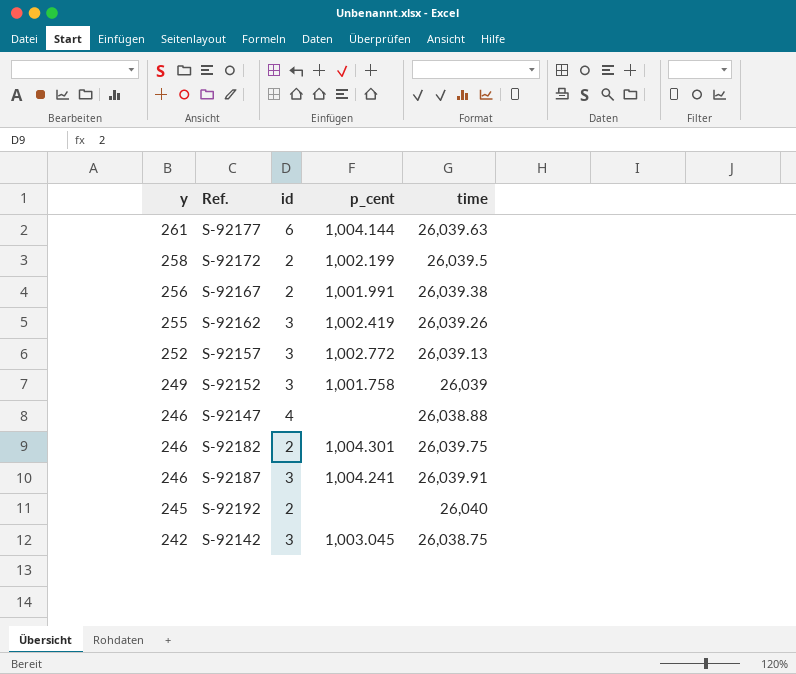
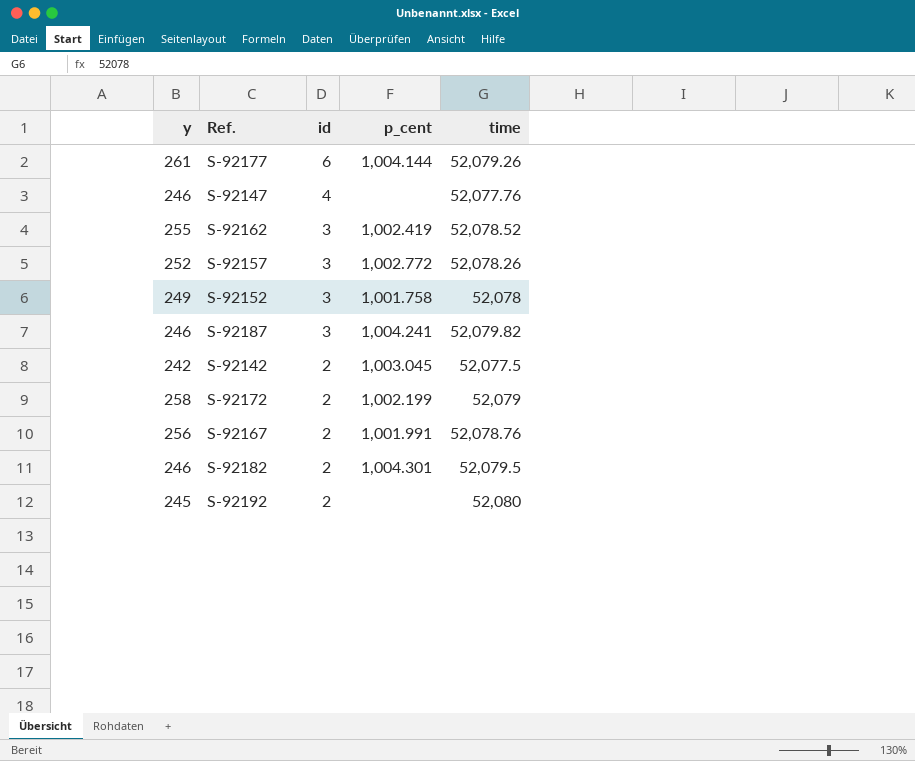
row order: y descending -> id descending
S-92177 | time: 26,039.63 -> 52,079.26
S-92147 | time: 26,038.88 -> 52,077.76
S-92162 | time: 26,039.26 -> 52,078.52
S-92157 | time: 26,039.13 -> 52,078.26
S-92152 | time: 26,039 -> 52,078
S-92187 | time: 26,039.91 -> 52,079.82
S-92142 | id: 3 -> 2
S-92142 | time: 26,038.75 -> 52,077.5
S-92172 | time: 26,039.5 -> 52,079
S-92167 | time: 26,039.38 -> 52,078.76
S-92182 | time: 26,039.75 -> 52,079.5
S-92192 | time: 26,040 -> 52,080

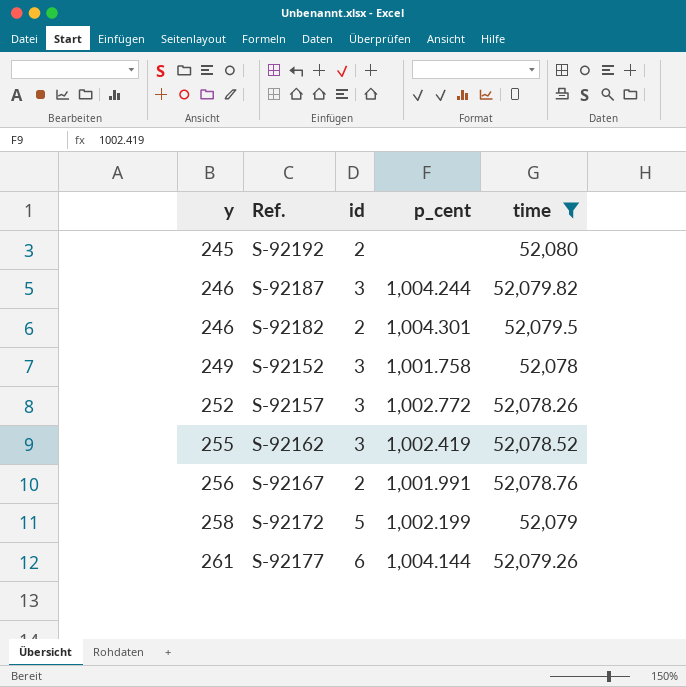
filter: none -> time >= 52,078
row order: id descending -> y ascending
S-92187 | p_cent: 1,004.241 -> 1,004.244
S-92172 | id: 2 -> 5

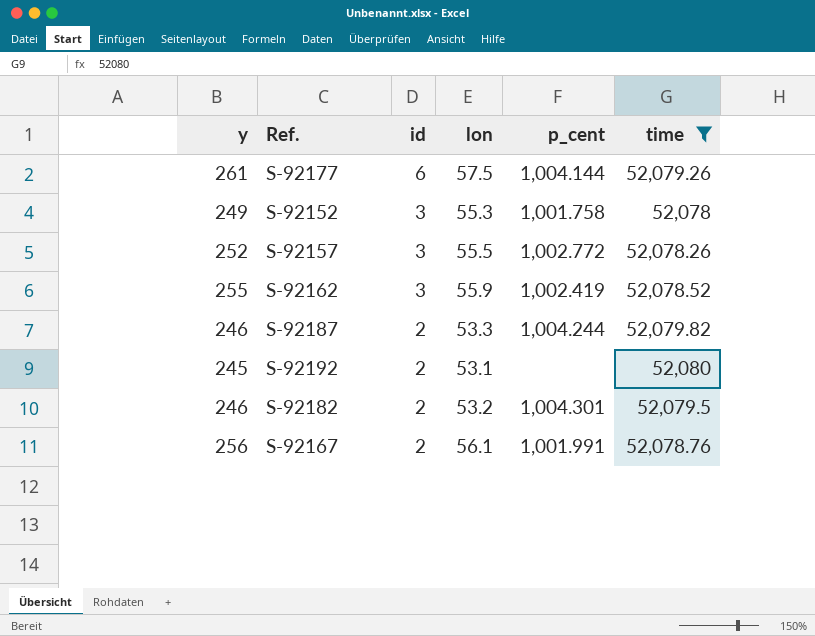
row order: y ascending -> id descending
column lon | position: none -> 4
row S-92172: 258 | 5 | 1,002.199 | 52,079 -> none
S-92187 | id: 3 -> 2

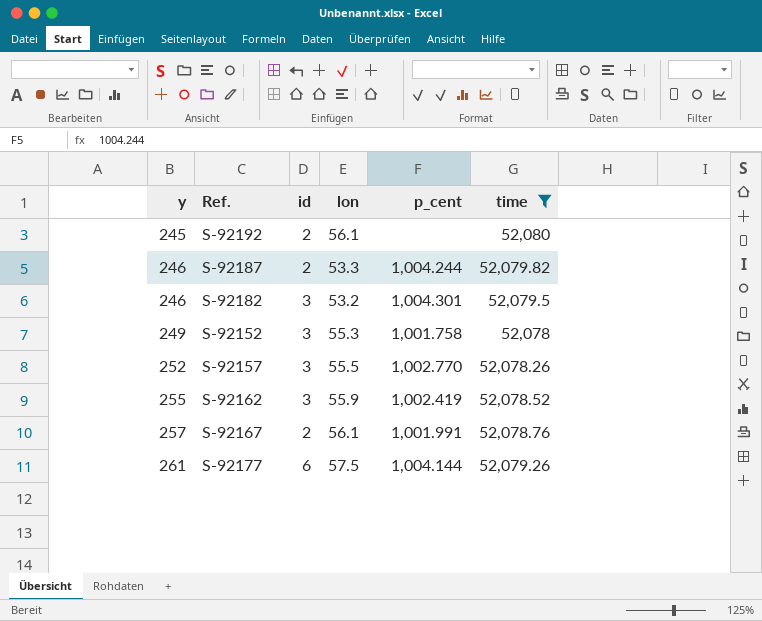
row order: id descending -> y ascending
S-92192 | lon: 53.1 -> 56.1
S-92182 | id: 2 -> 3
S-92157 | p_cent: 1,002.772 -> 1,002.770
S-92167 | y: 256 -> 257

